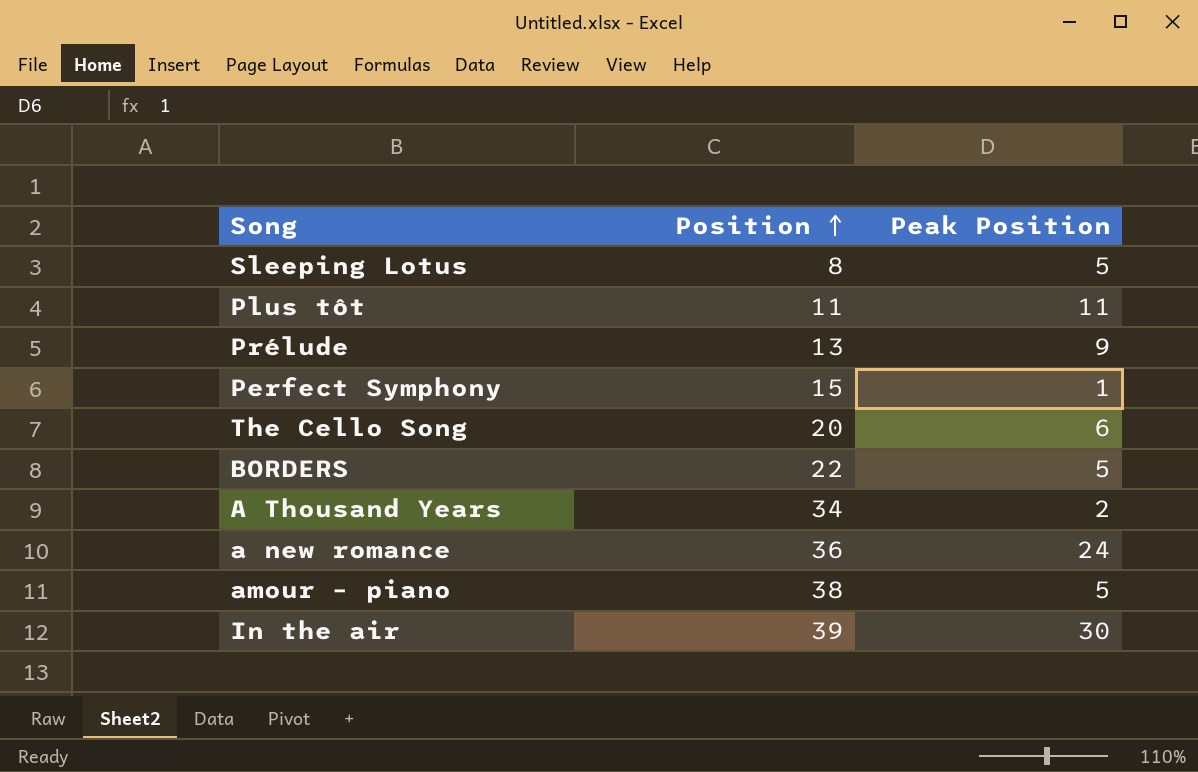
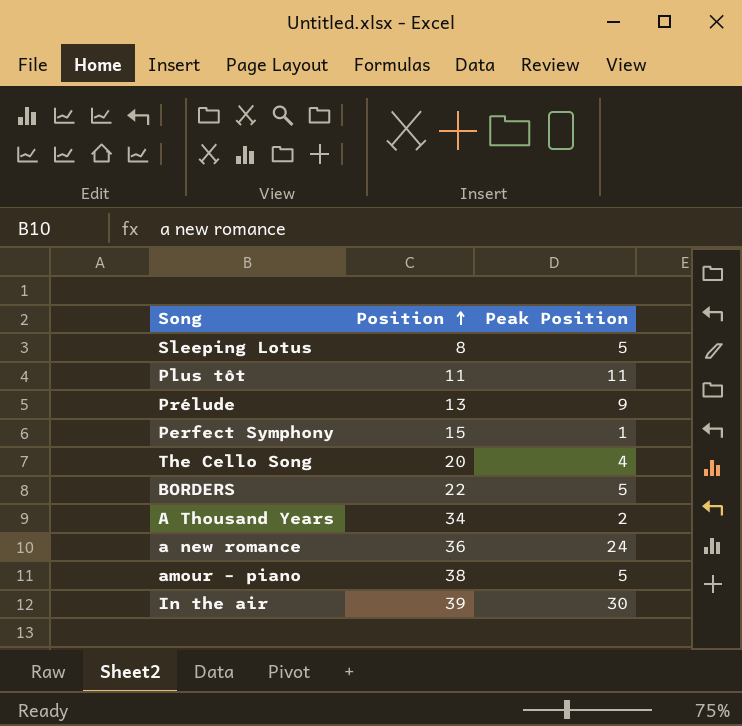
The Cello Song | Peak Position: 6 -> 4

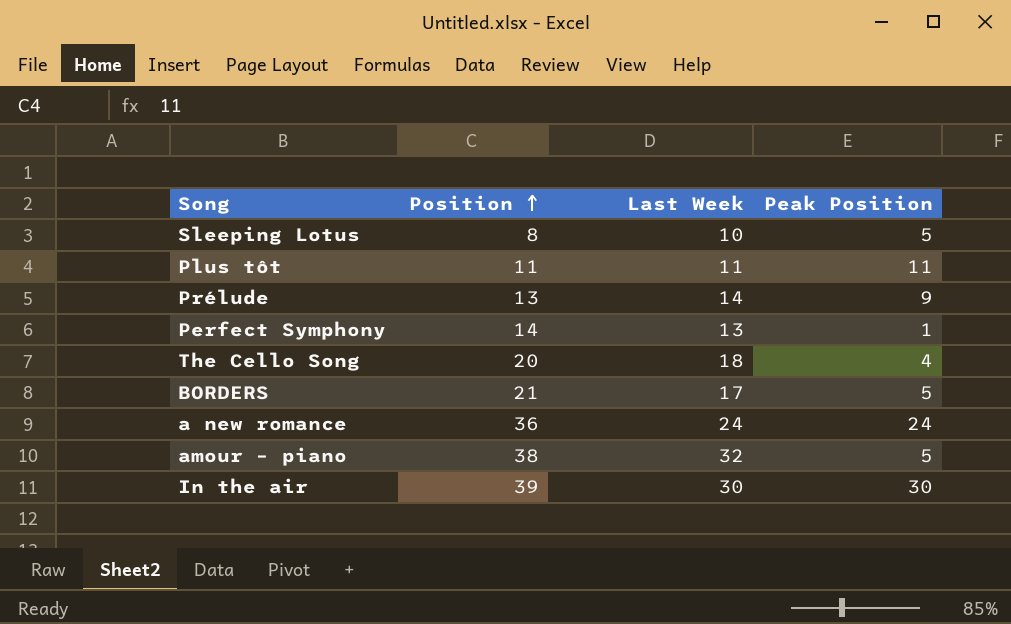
column Last Week | position: none -> 3
row A Thousand Years: 34 | 2 -> none
Perfect Symphony | Position: 15 -> 14
BORDERS | Position: 22 -> 21

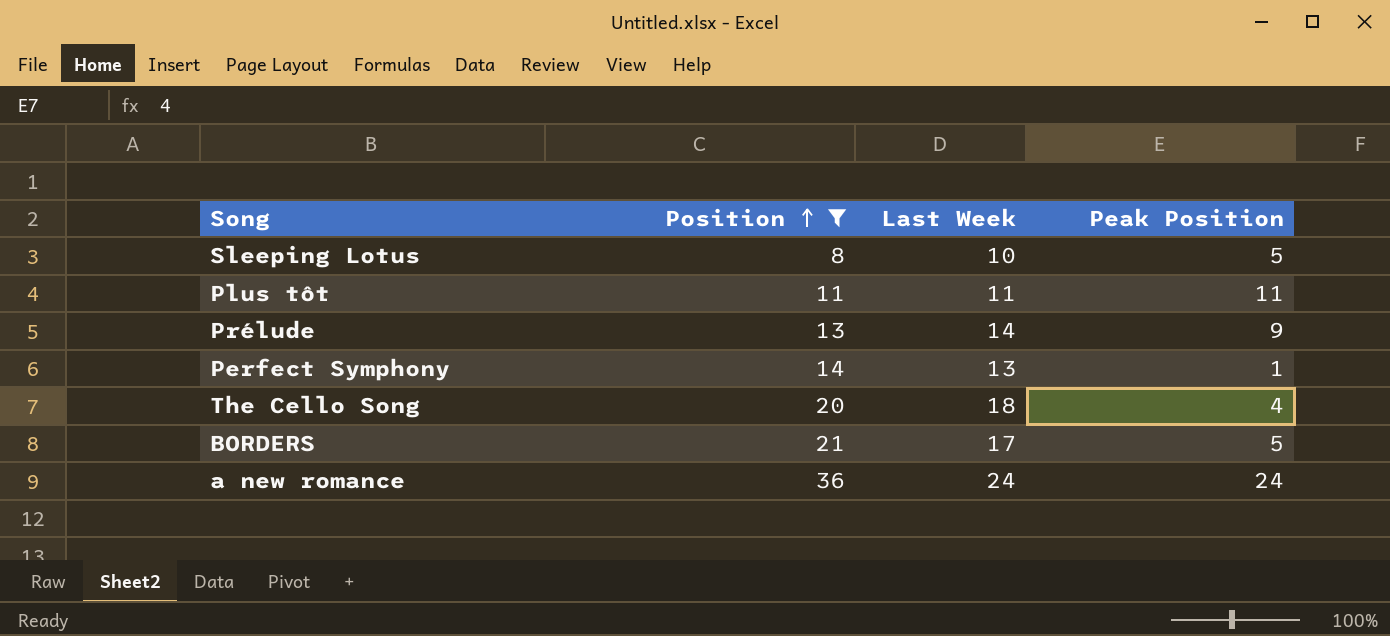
filter: none -> Position <= 36

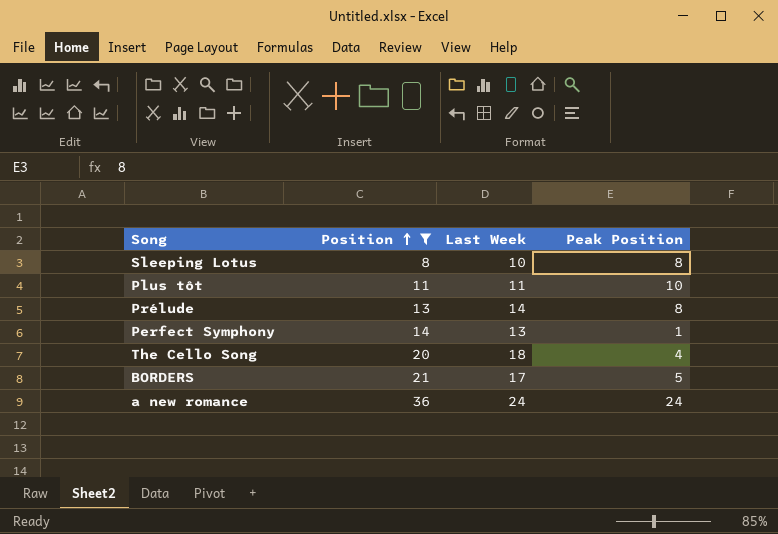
Sleeping Lotus | Peak Position: 5 -> 8
Plus tôt | Peak Position: 11 -> 10
Prélude | Peak Position: 9 -> 8

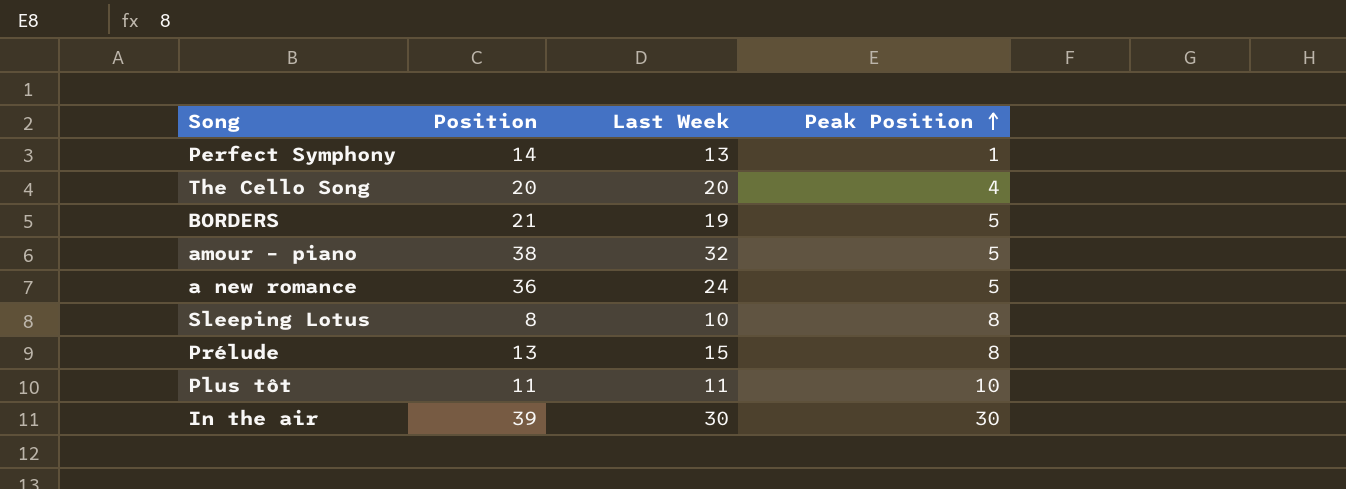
filter: Position <= 36 -> none
row order: Position ascending -> Peak Position ascending
The Cello Song | Last Week: 18 -> 20
BORDERS | Last Week: 17 -> 19
a new romance | Peak Position: 24 -> 5
Prélude | Last Week: 14 -> 15

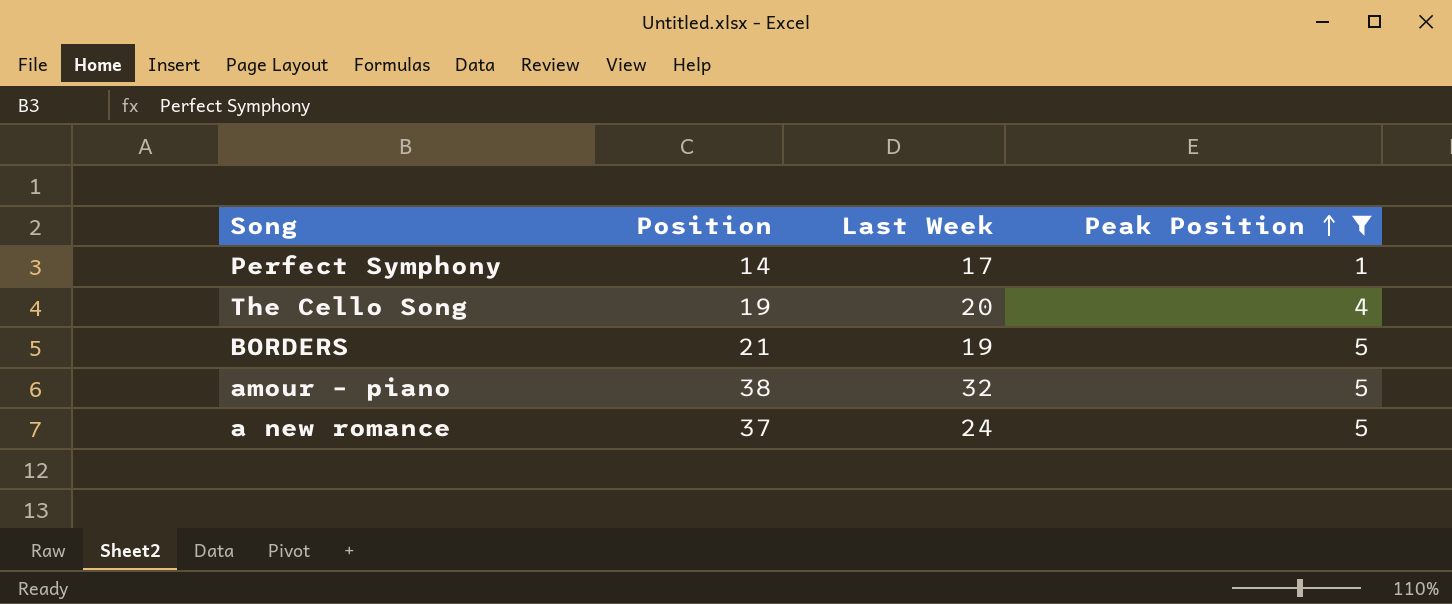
filter: none -> Peak Position <= 5
Perfect Symphony | Last Week: 13 -> 17
The Cello Song | Position: 20 -> 19
a new romance | Position: 36 -> 37

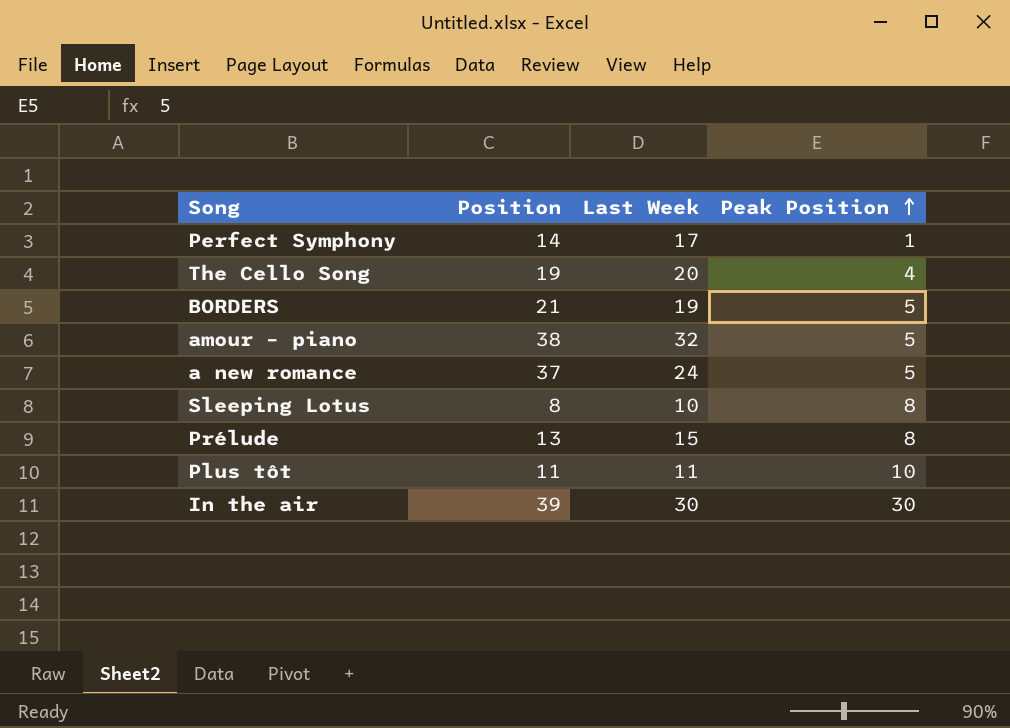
filter: Peak Position <= 5 -> none

